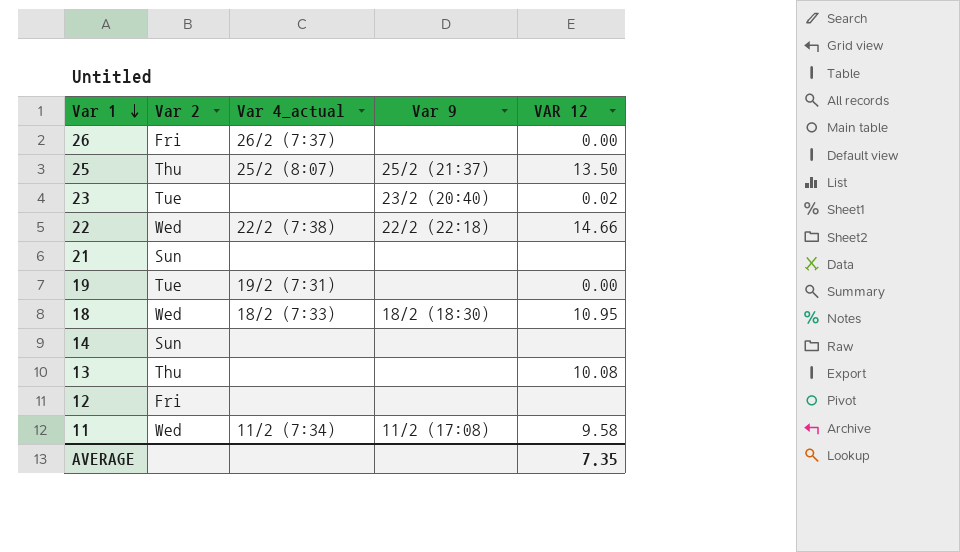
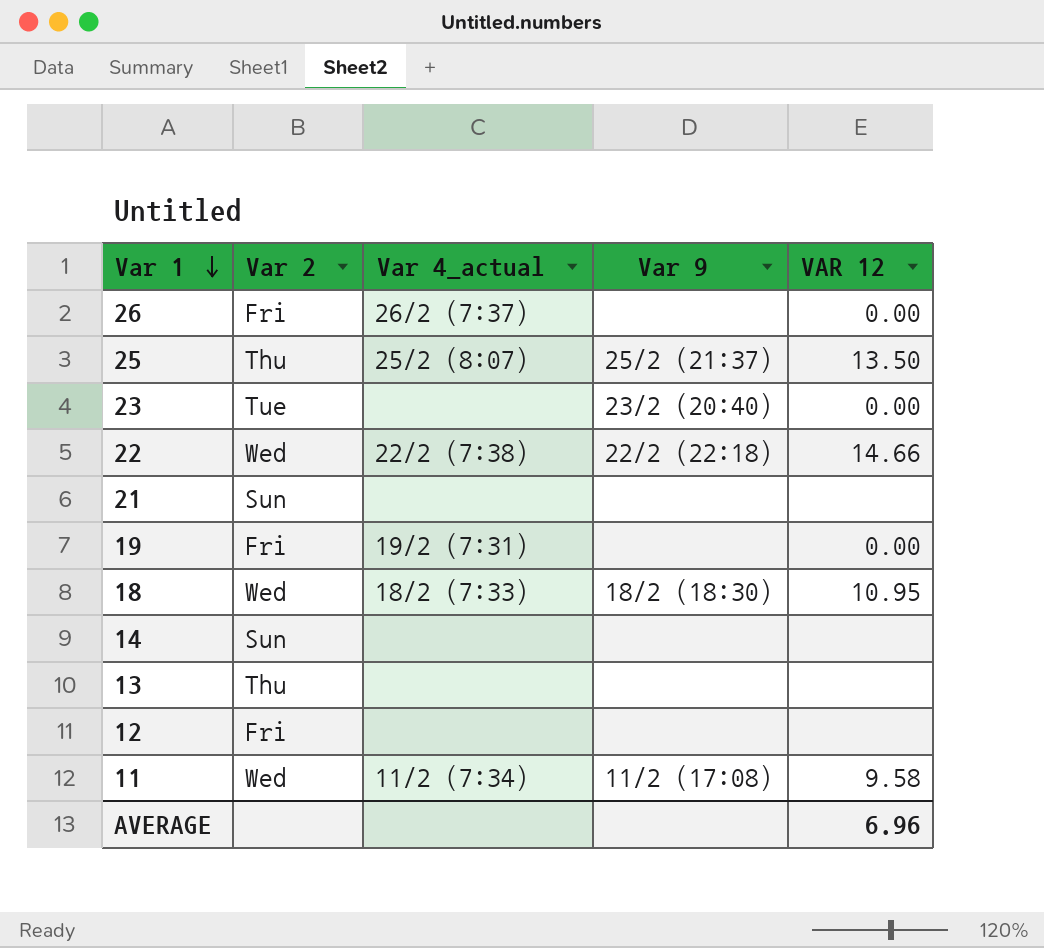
23 | VAR 12: 0.02 -> 0.00
19 | Var 2: Tue -> Fri
13 | VAR 12: 10.08 -> none
AVERAGE | VAR 12: 7.35 -> 6.96

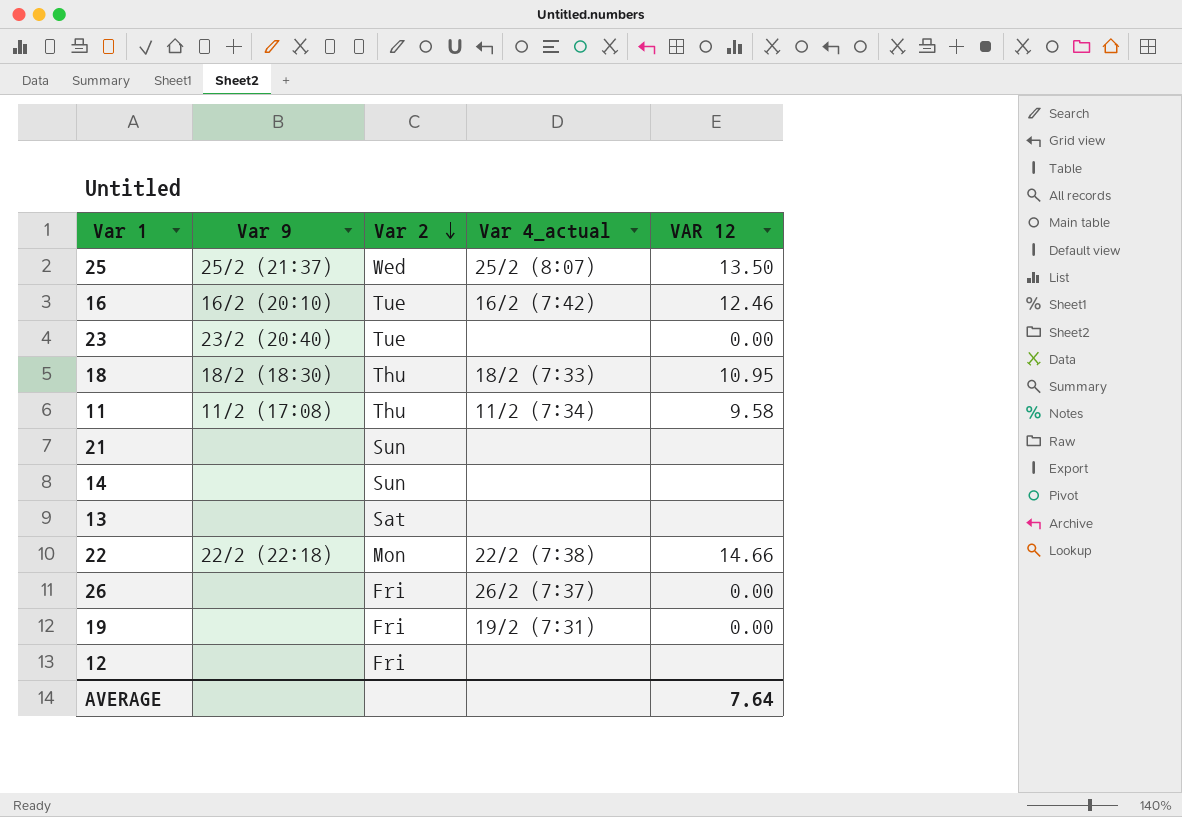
row order: Var 1 descending -> Var 2 descending
column Var 9 | position: 4 -> 2
25 | Var 2: Thu -> Wed
row 16: none -> 16/2 (20:10) | Tue | 16/2 (7:42) | 12.46
18 | Var 2: Wed -> Thu
11 | Var 2: Wed -> Thu
13 | Var 2: Thu -> Sat
22 | Var 2: Wed -> Mon
AVERAGE | VAR 12: 6.96 -> 7.64

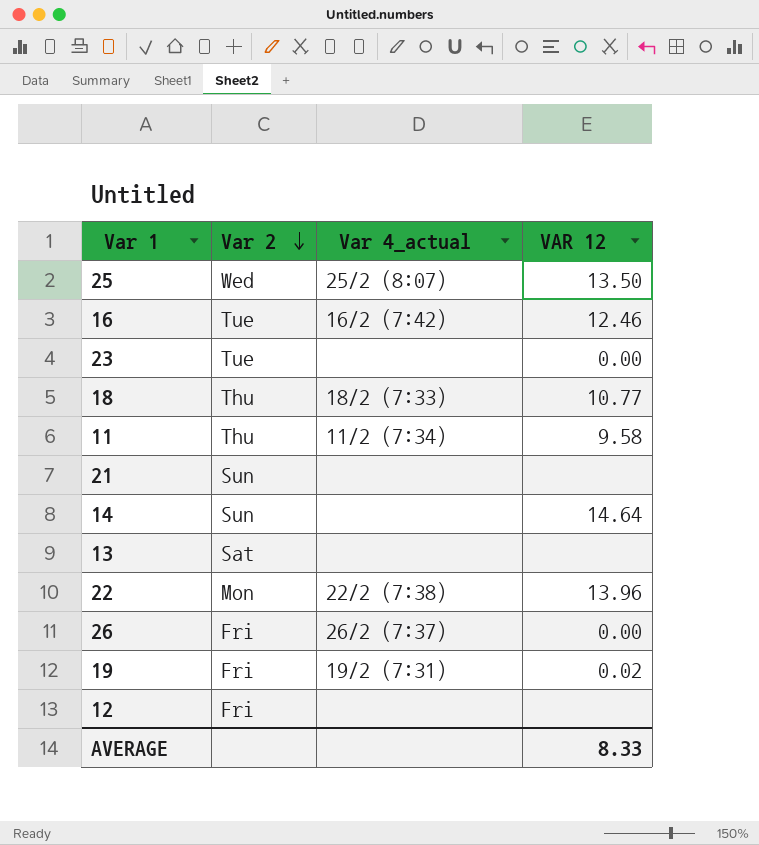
column Var 9 | position: 2 -> none
18 | VAR 12: 10.95 -> 10.77
14 | VAR 12: none -> 14.64
22 | VAR 12: 14.66 -> 13.96
19 | VAR 12: 0.00 -> 0.02
AVERAGE | VAR 12: 7.64 -> 8.33

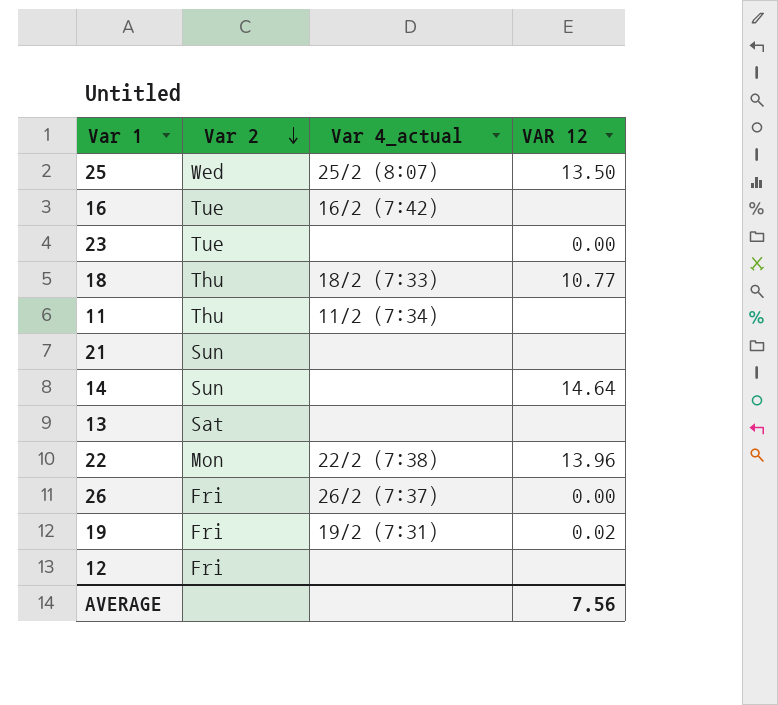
16 | VAR 12: 12.46 -> none
11 | VAR 12: 9.58 -> none
AVERAGE | VAR 12: 8.33 -> 7.56

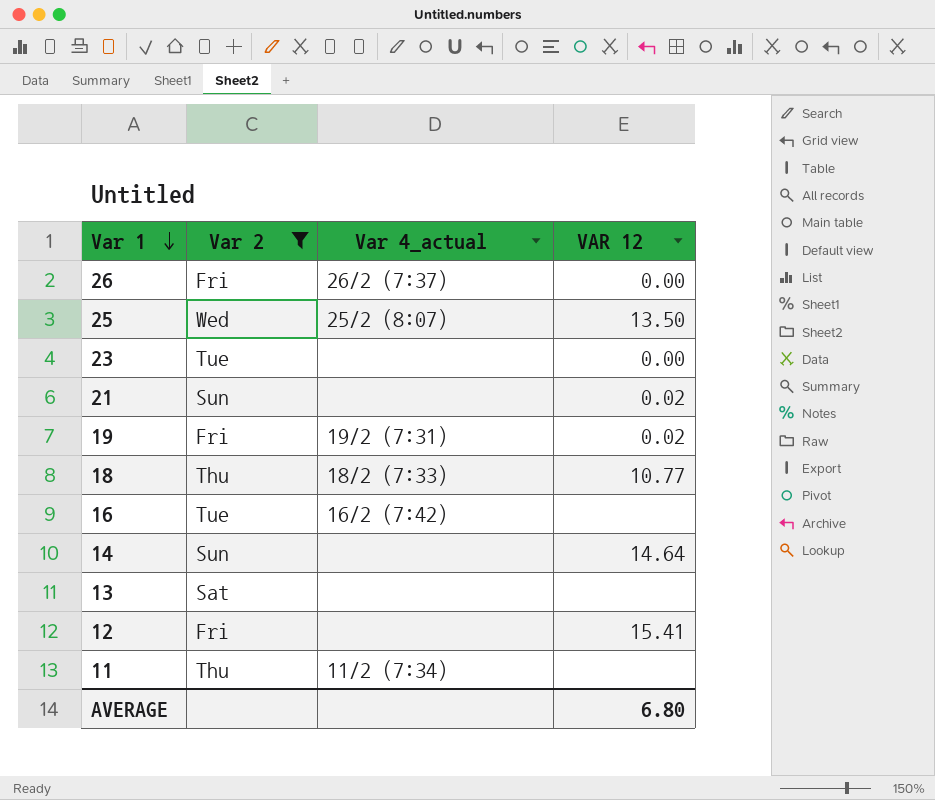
filter: none -> Var 2 != Mon
row order: Var 2 descending -> Var 1 descending
21 | VAR 12: none -> 0.02
12 | VAR 12: none -> 15.41
AVERAGE | VAR 12: 7.56 -> 6.80

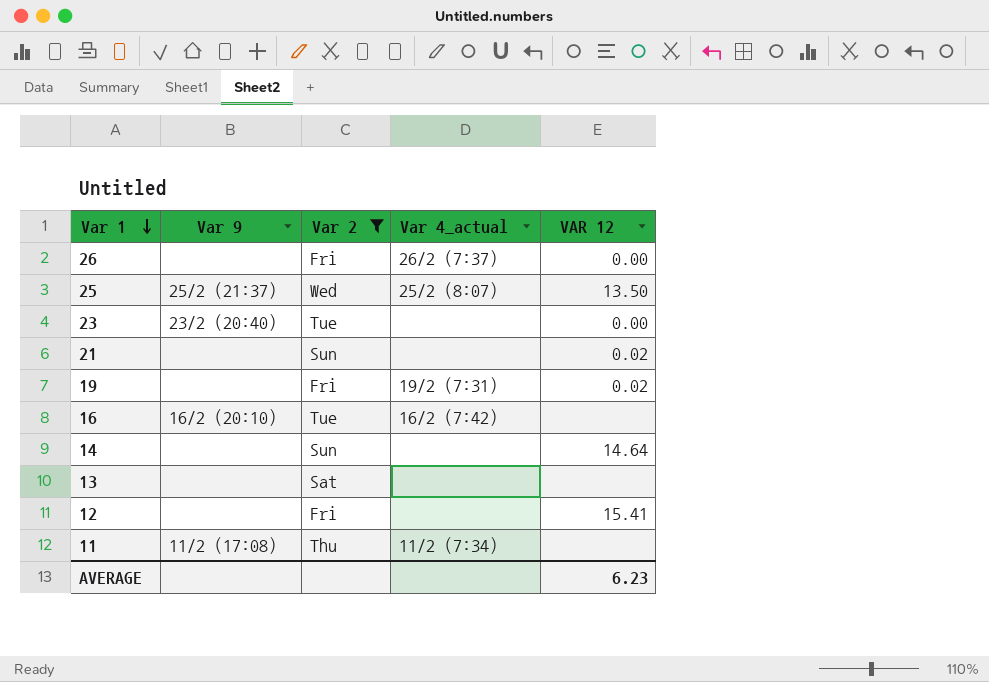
column Var 9 | position: none -> 2
row 18: Thu | 18/2 (7:33) | 10.77 -> none
AVERAGE | VAR 12: 6.80 -> 6.23

